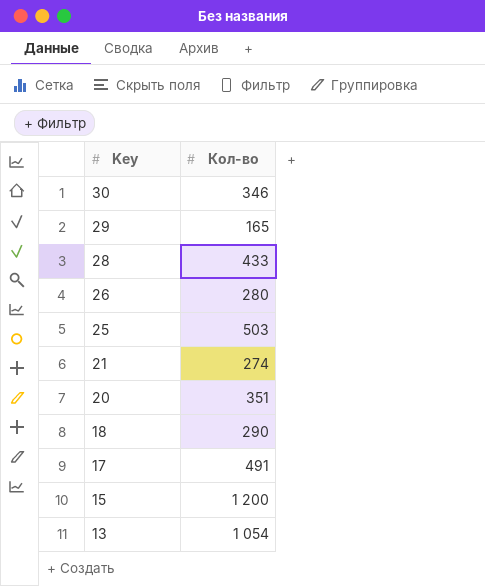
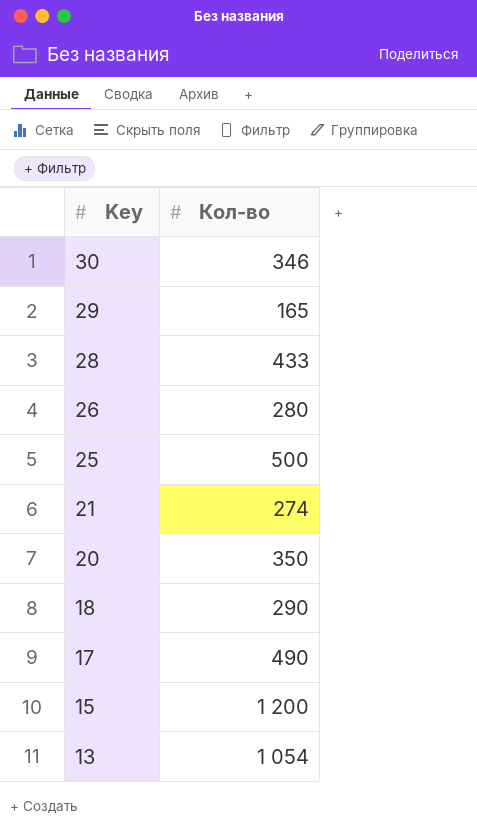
25 | Кол-во: 503 -> 500
20 | Кол-во: 351 -> 350
17 | Кол-во: 491 -> 490

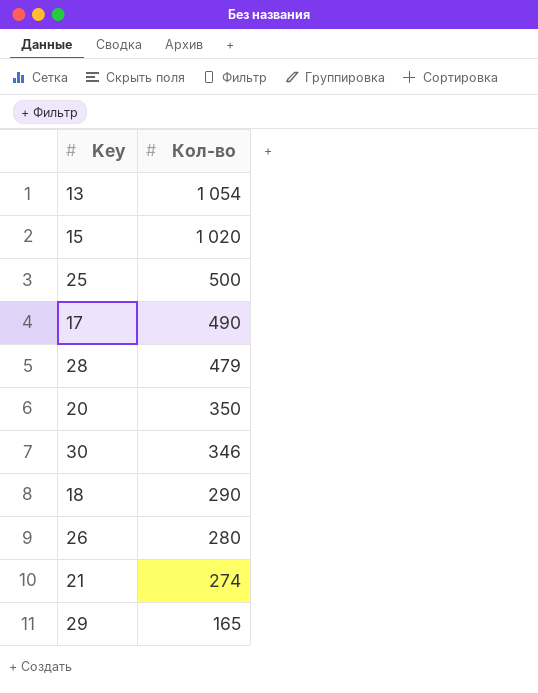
row order: Key descending -> Кол-во descending
15 | Кол-во: 1 200 -> 1 020
28 | Кол-во: 433 -> 479

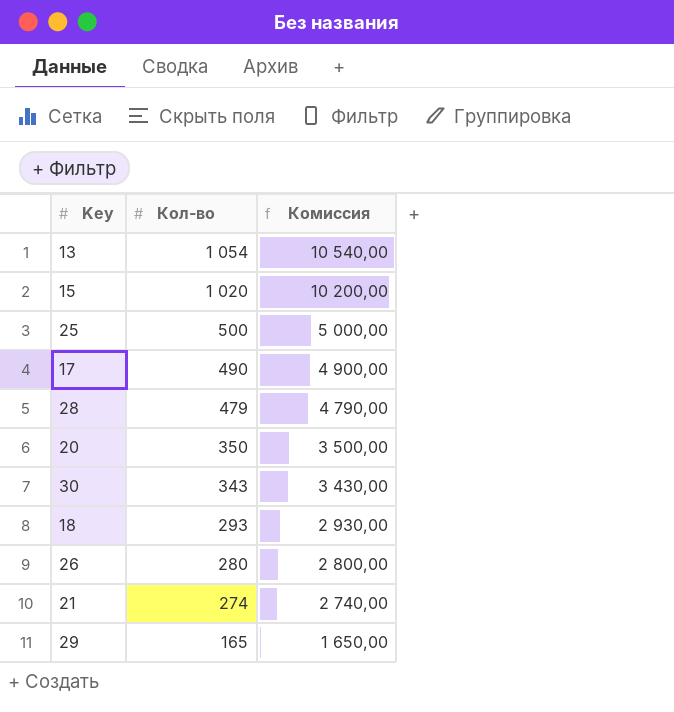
column Комиссия | formula: none -> [Кол-во] * 10
30 | Кол-во: 346 -> 343
18 | Кол-во: 290 -> 293

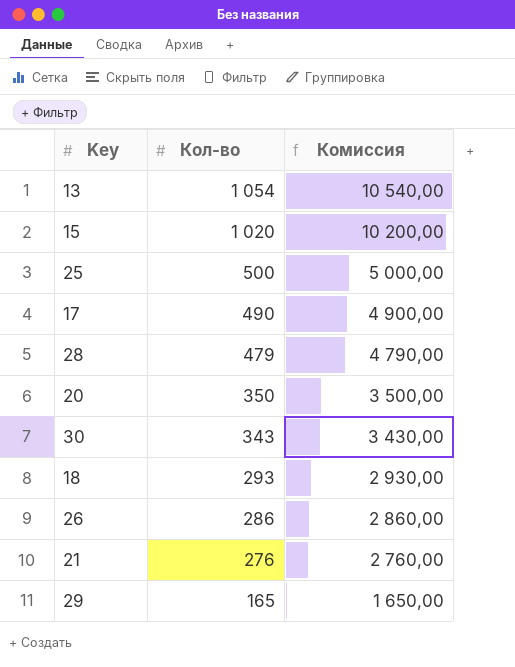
26 | Кол-во: 280 -> 286
26 | Комиссия: 2 800,00 -> 2 860,00
21 | Кол-во: 274 -> 276
21 | Комиссия: 2 740,00 -> 2 760,00

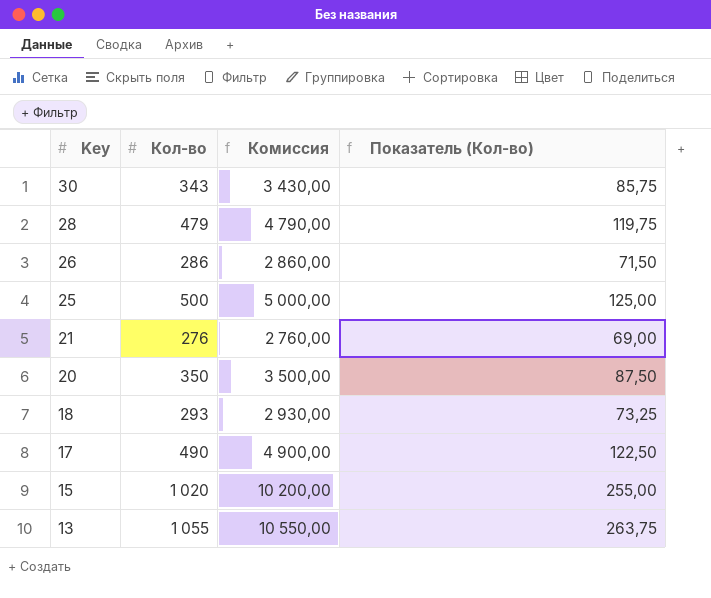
row order: Кол-во descending -> Key descending
column Показатель (Кол-во) | formula: none -> [Кол-во] * 0,25
row 29: 165 | 1 650,00 -> none
13 | Кол-во: 1 054 -> 1 055
13 | Комиссия: 10 540,00 -> 10 550,00

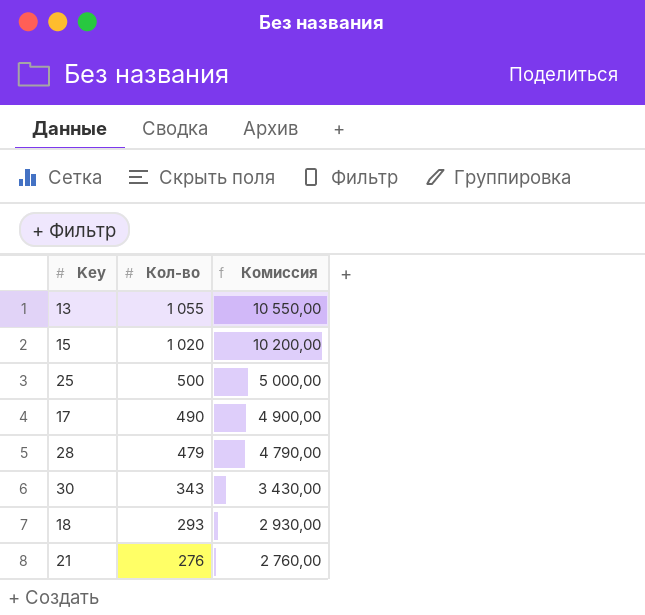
row order: Key descending -> Кол-во descending
column Показатель (Кол-во) | formula: [Кол-во] * 0,25 -> none
row 26: 286 | 2 860,00 | 71,50 -> none
row 20: 350 | 3 500,00 | 87,50 -> none

